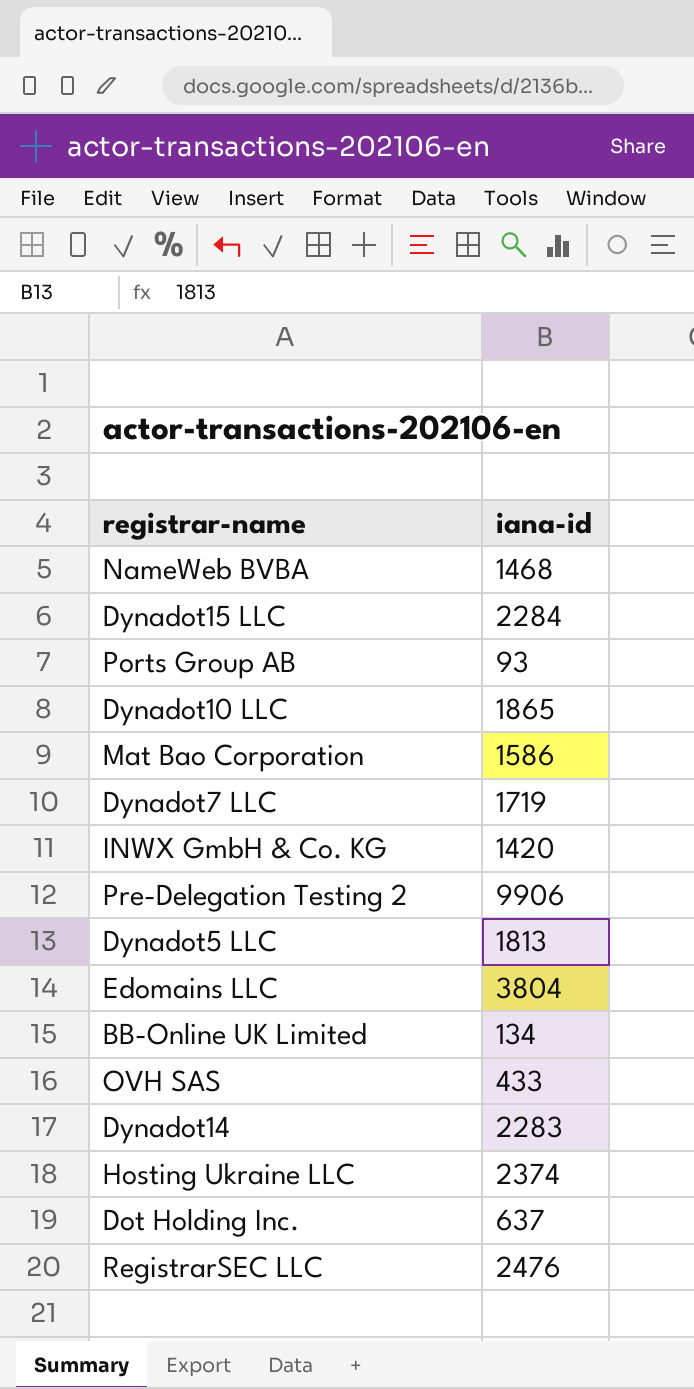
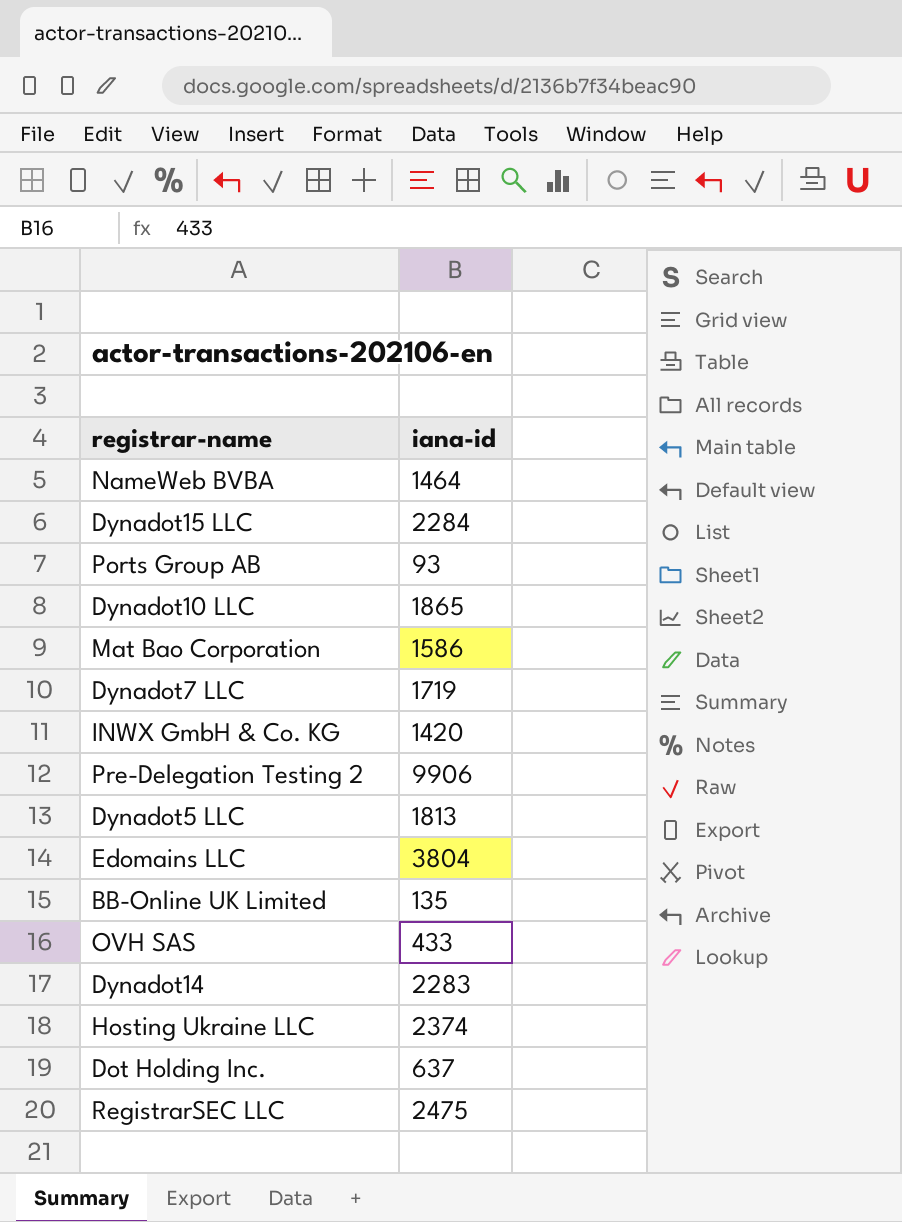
NameWeb BVBA | iana-id: 1468 -> 1464
BB-Online UK Limited | iana-id: 134 -> 135
RegistrarSEC LLC | iana-id: 2476 -> 2475

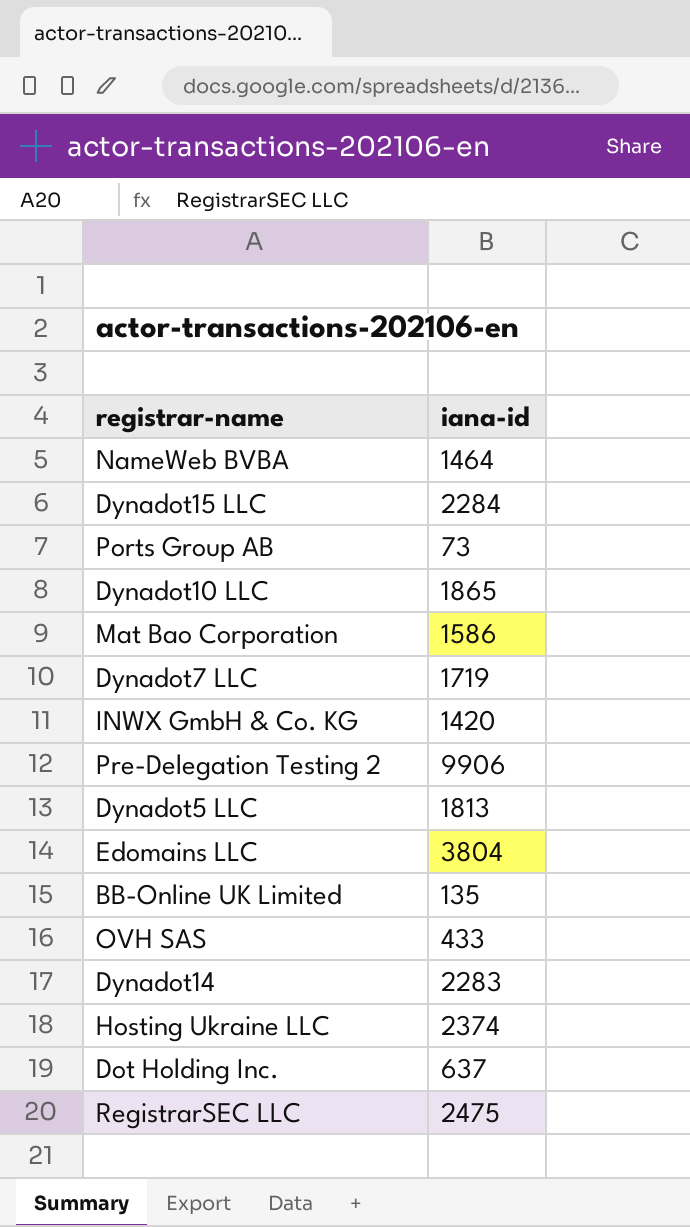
Ports Group AB | iana-id: 93 -> 73

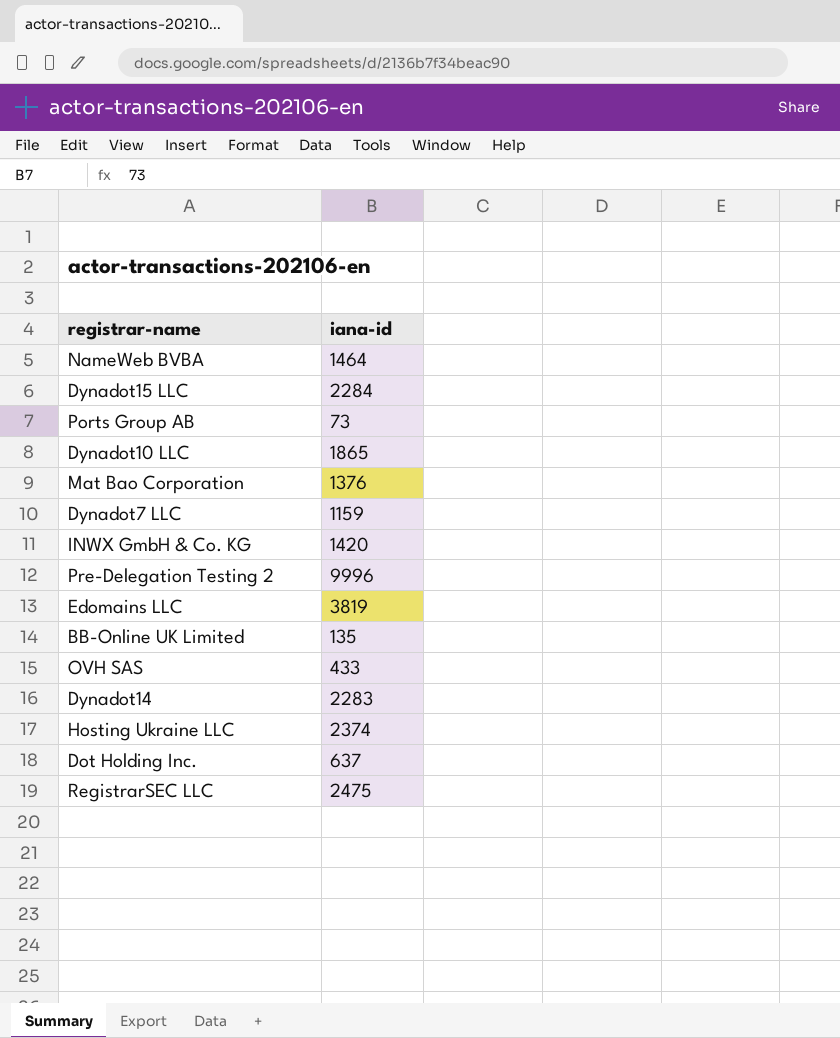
row Dynadot5 LLC: 1813 -> none
Mat Bao Corporation | iana-id: 1586 -> 1376
Dynadot7 LLC | iana-id: 1719 -> 1159
Pre-Delegation Testing 2 | iana-id: 9906 -> 9996
Edomains LLC | iana-id: 3804 -> 3819

